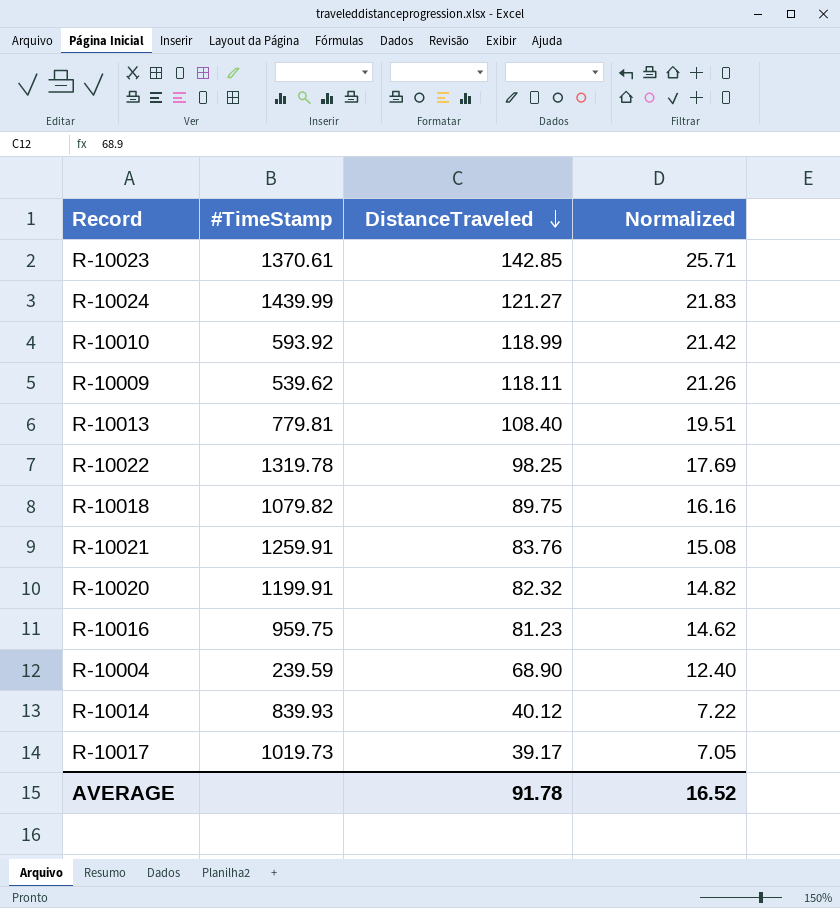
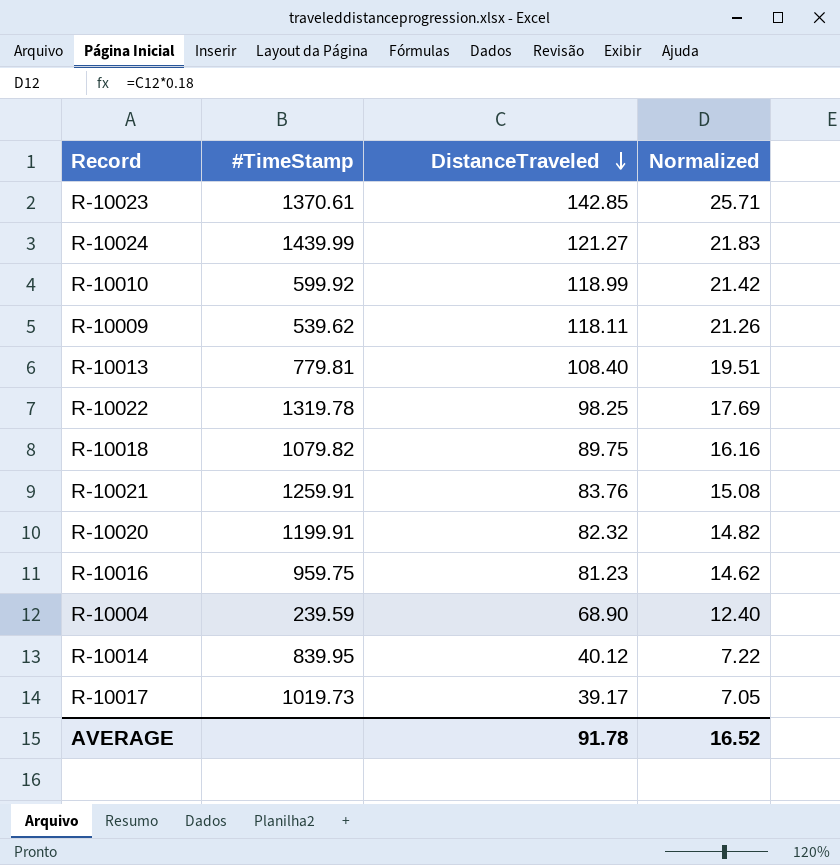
R-10010 | #TimeStamp: 593.92 -> 599.92
R-10014 | #TimeStamp: 839.93 -> 839.95

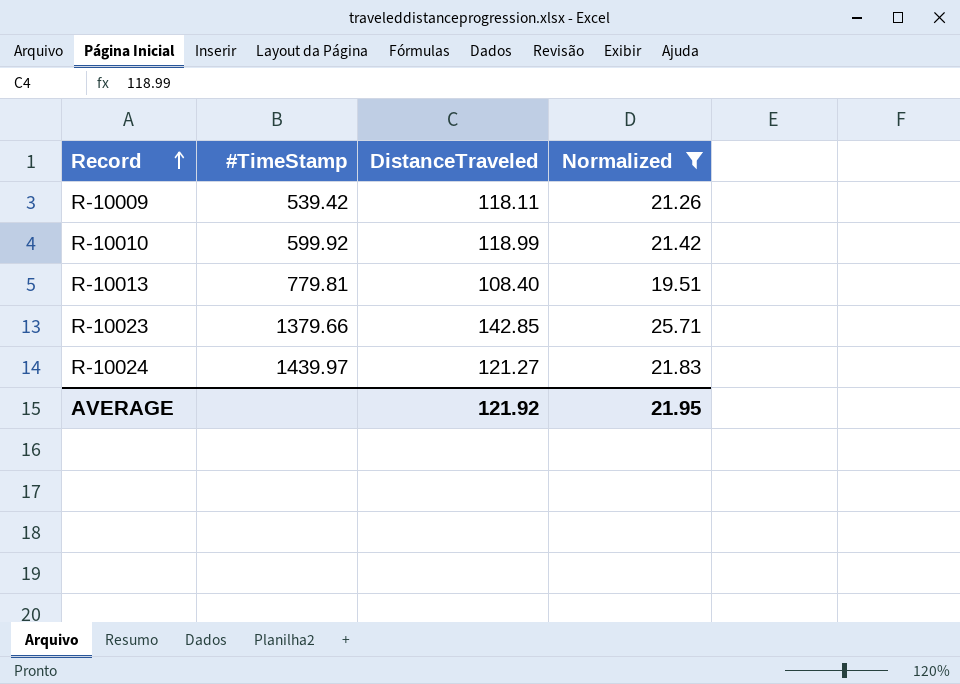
filter: none -> Normalized >= 19.51
row order: DistanceTraveled descending -> Record ascending
R-10009 | #TimeStamp: 539.62 -> 539.42
R-10023 | #TimeStamp: 1370.61 -> 1379.66
R-10024 | #TimeStamp: 1439.99 -> 1439.97
AVERAGE | DistanceTraveled: 91.78 -> 121.92
AVERAGE | Normalized: 16.52 -> 21.95

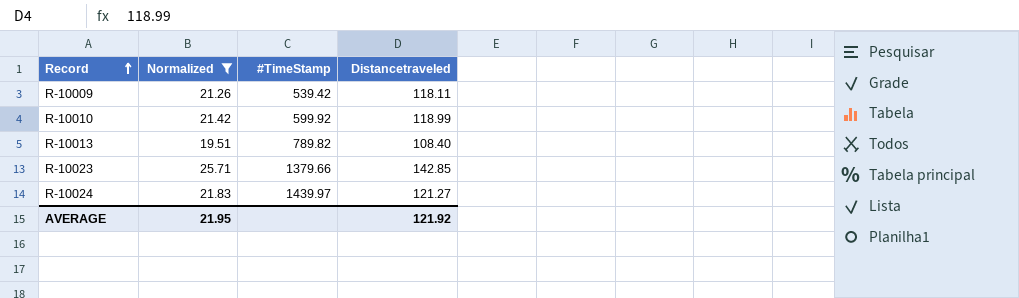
column Normalized | position: 4 -> 2
column name: DistanceTraveled -> Distancetraveled
R-10013 | #TimeStamp: 779.81 -> 789.82

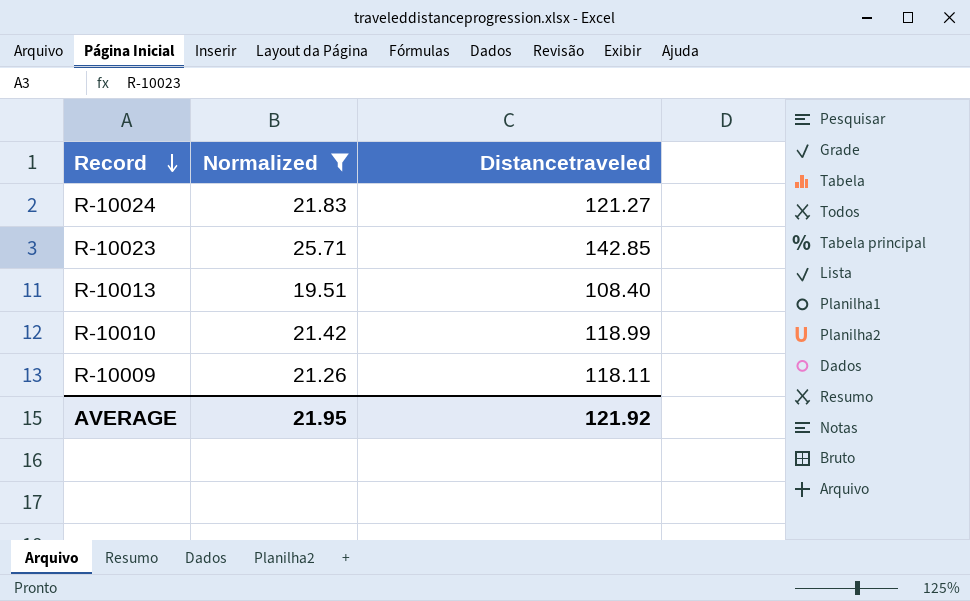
row order: Record ascending -> Record descending
column #TimeStamp | position: 3 -> none

